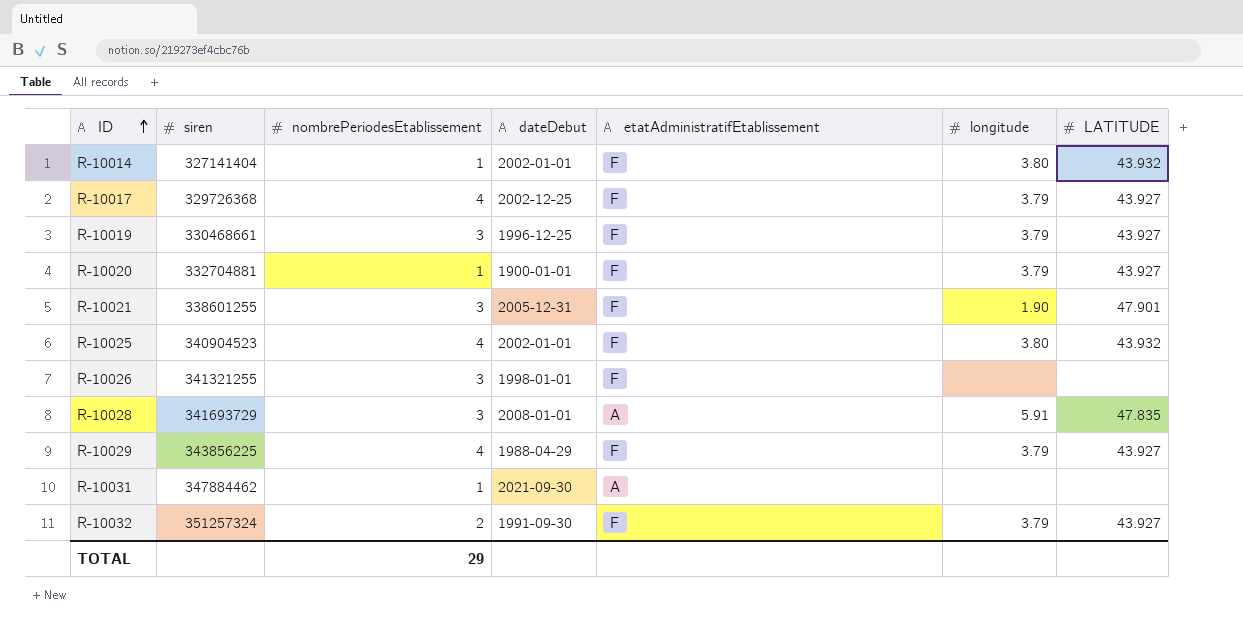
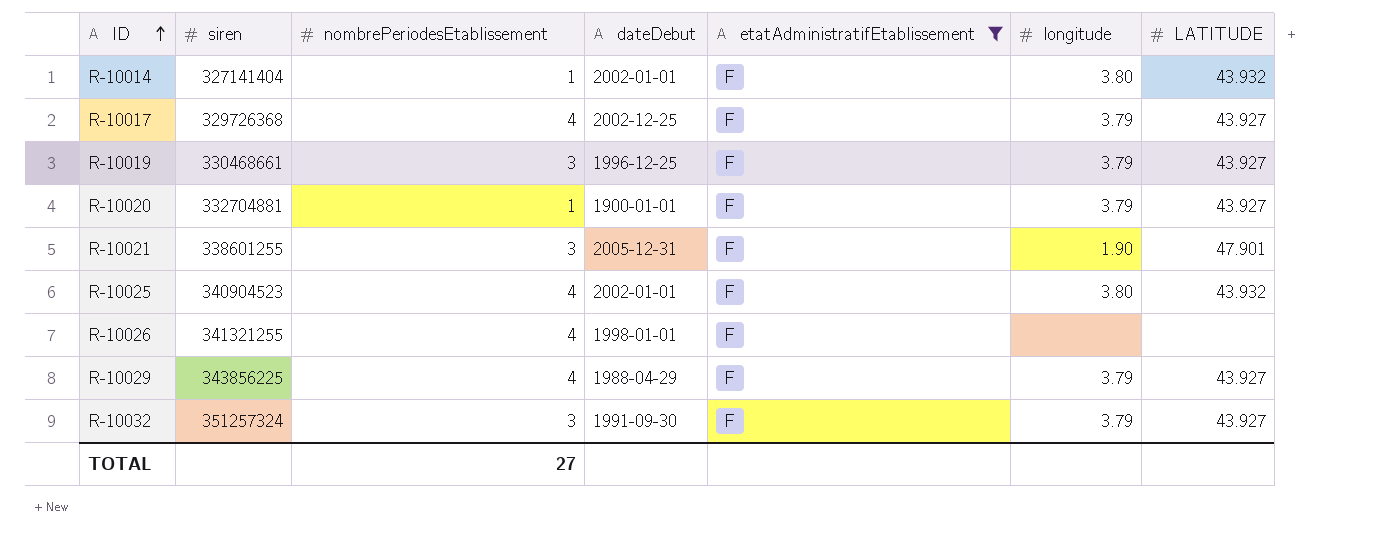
filter: none -> etatAdministratifEtablissement = F
R-10026 | nombrePeriodesEtablissement: 3 -> 4
R-10032 | nombrePeriodesEtablissement: 2 -> 3
TOTAL | nombrePeriodesEtablissement: 29 -> 27

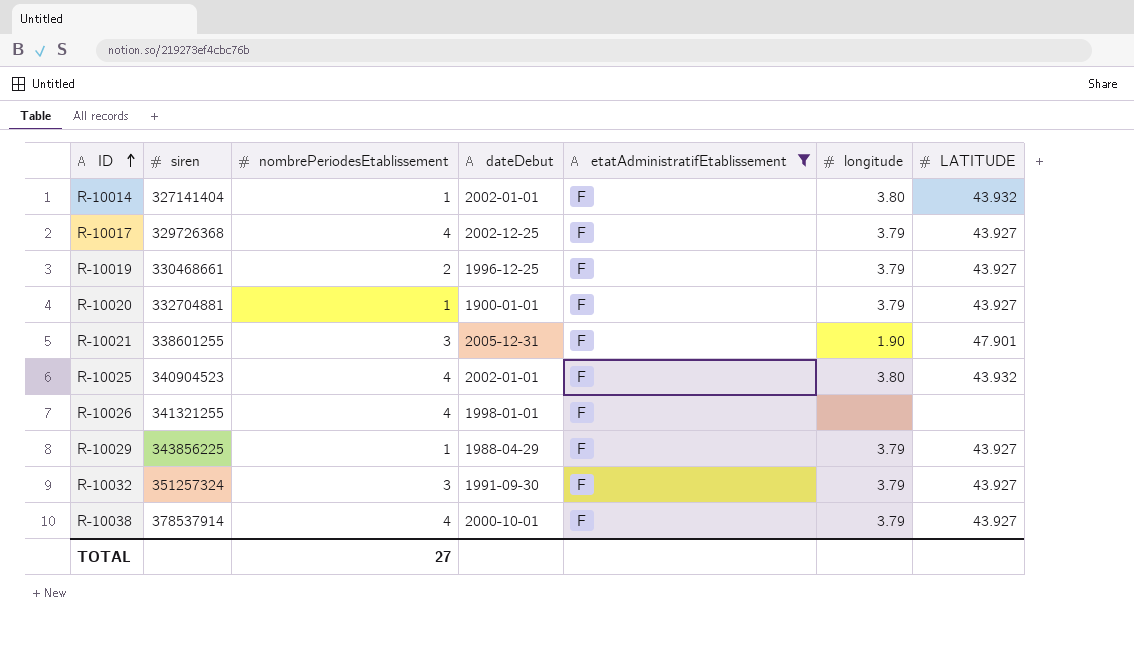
R-10019 | nombrePeriodesEtablissement: 3 -> 2
R-10029 | nombrePeriodesEtablissement: 4 -> 1
row R-10038: none -> 378537914 | 4 | 2000-10-01 | F | 3.79 | 43.927

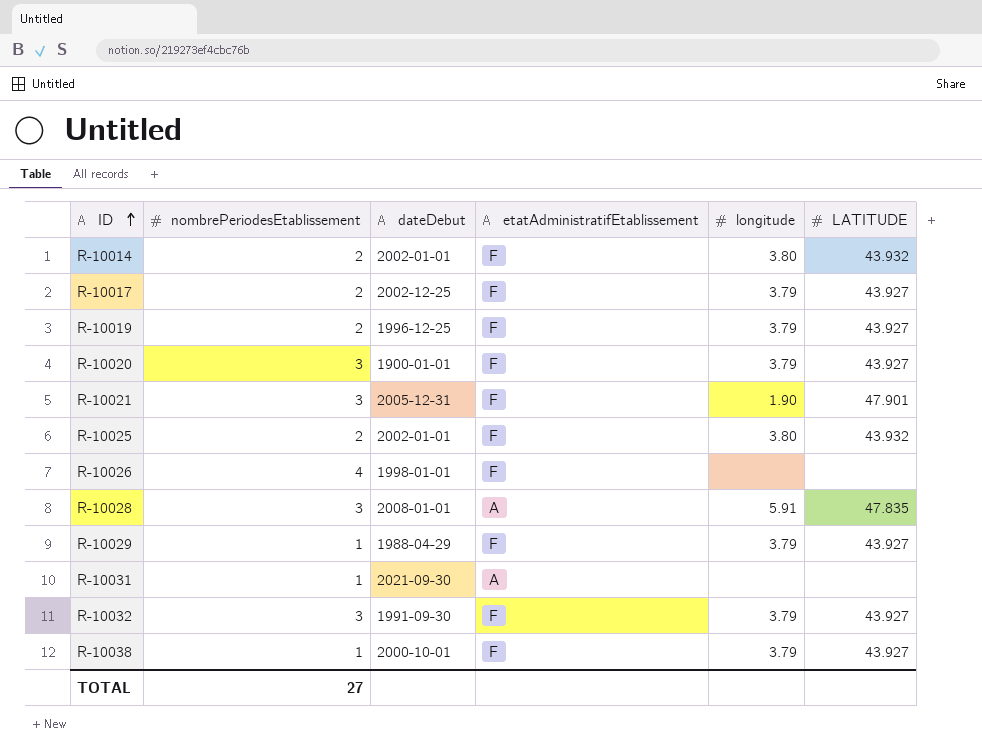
filter: etatAdministratifEtablissement = F -> none
column siren | position: 2 -> none
R-10014 | nombrePeriodesEtablissement: 1 -> 2
R-10017 | nombrePeriodesEtablissement: 4 -> 2
R-10020 | nombrePeriodesEtablissement: 1 -> 3
R-10025 | nombrePeriodesEtablissement: 4 -> 2
R-10038 | nombrePeriodesEtablissement: 4 -> 1

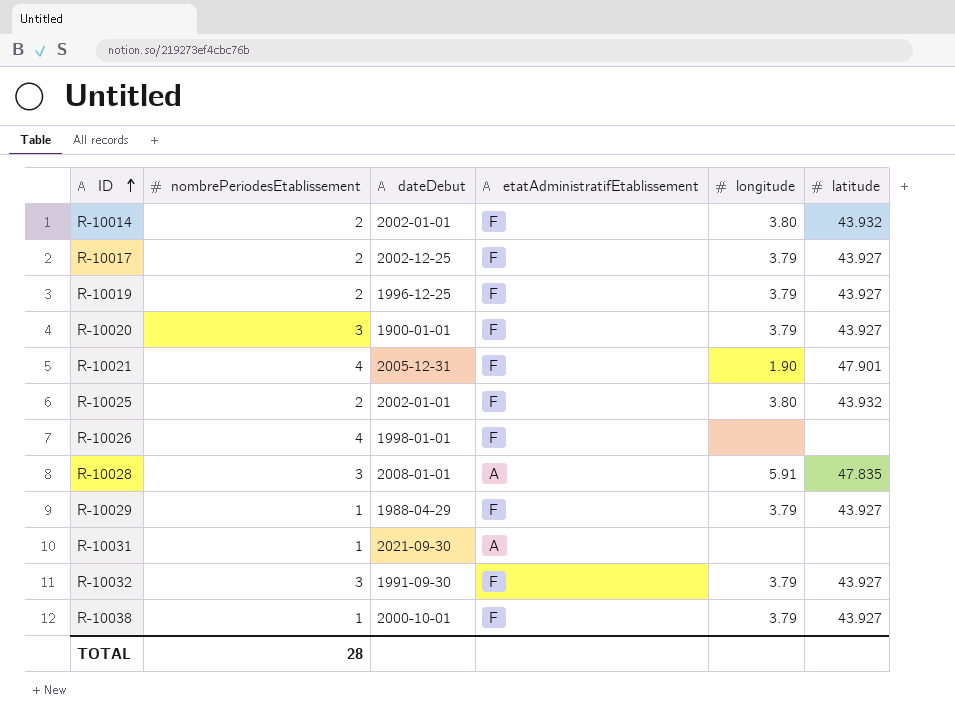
column name: LATITUDE -> latitude
R-10021 | nombrePeriodesEtablissement: 3 -> 4
TOTAL | nombrePeriodesEtablissement: 27 -> 28

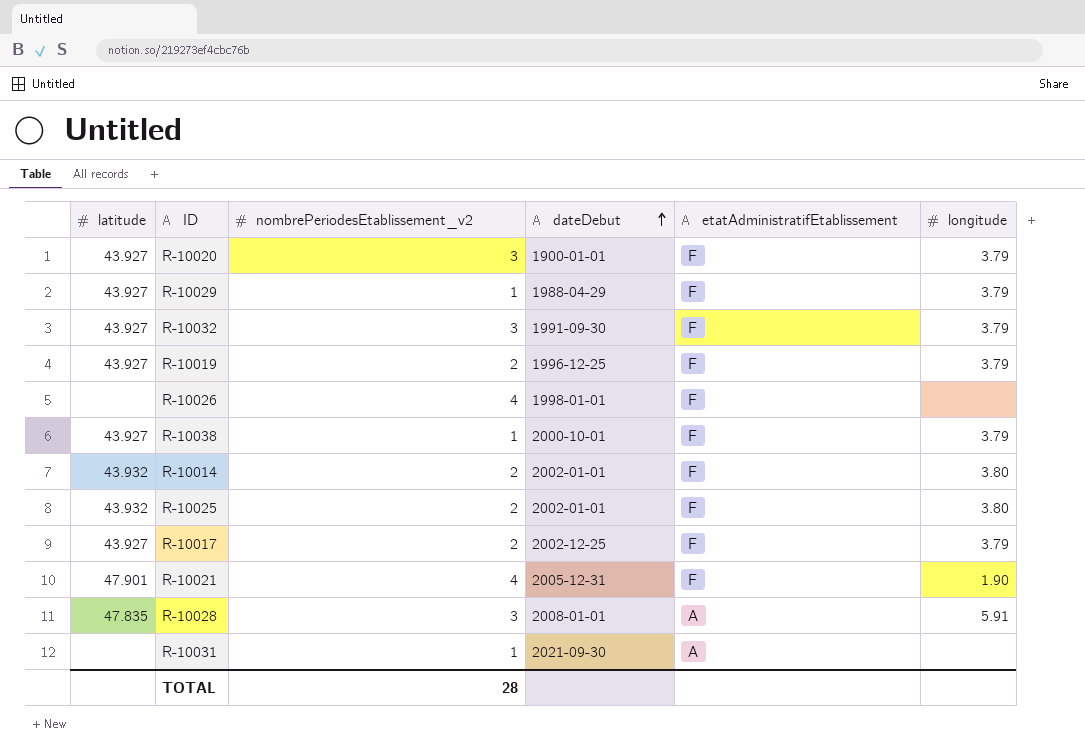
row order: ID ascending -> dateDebut ascending
column latitude | position: 6 -> 1
column name: nombrePeriodesEtablissement -> nombrePeriodesEtablissement_v2

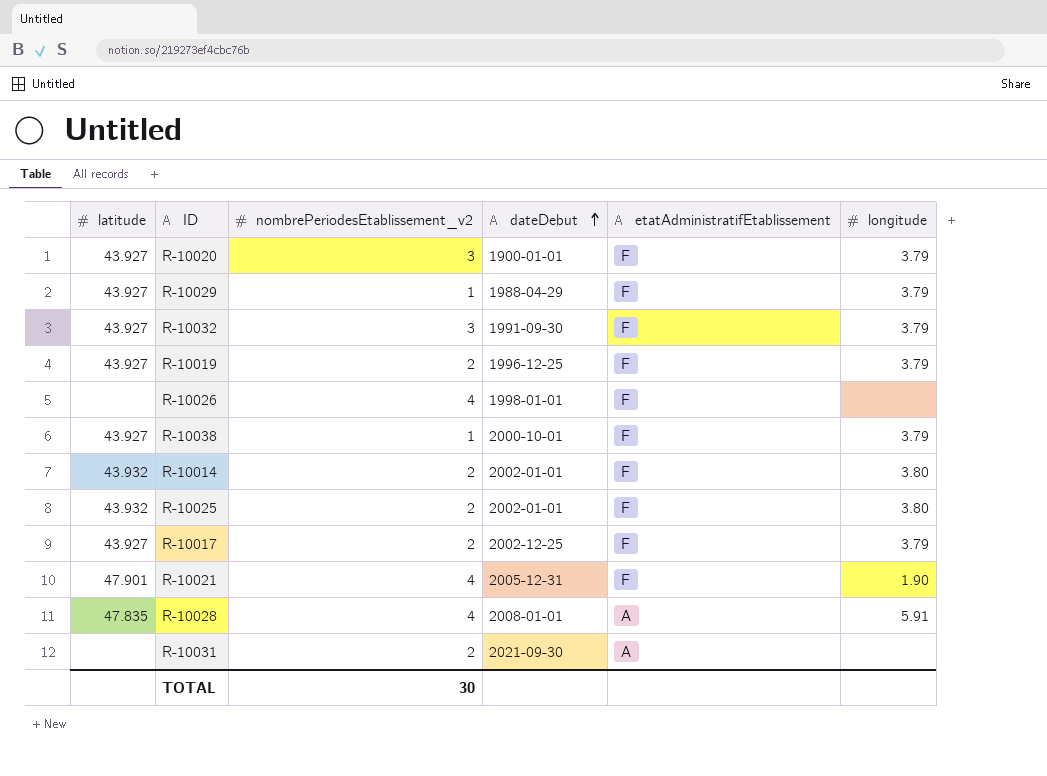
R-10028 | nombrePeriodesEtablissement_v2: 3 -> 4
R-10031 | nombrePeriodesEtablissement_v2: 1 -> 2
TOTAL | nombrePeriodesEtablissement_v2: 28 -> 30

